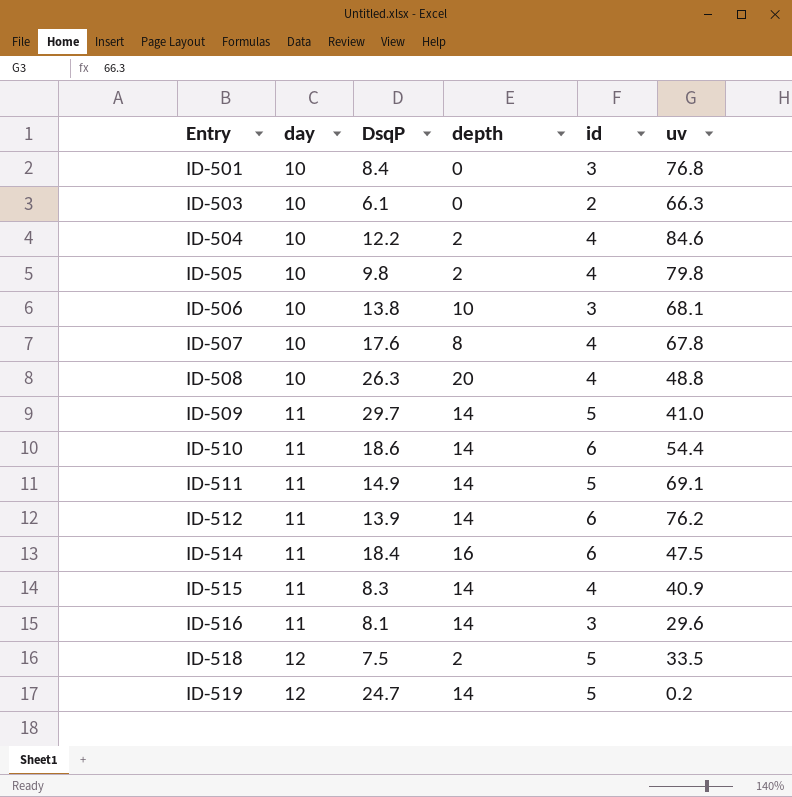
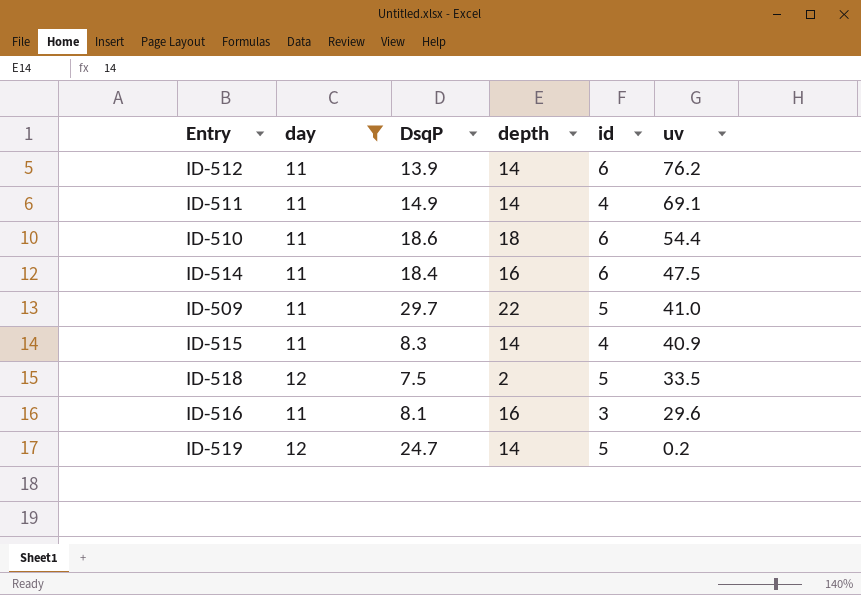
filter: none -> day != 10
row order: Entry ascending -> uv descending
ID-511 | id: 5 -> 4
ID-510 | depth: 14 -> 18
ID-509 | depth: 14 -> 22
ID-516 | depth: 14 -> 16

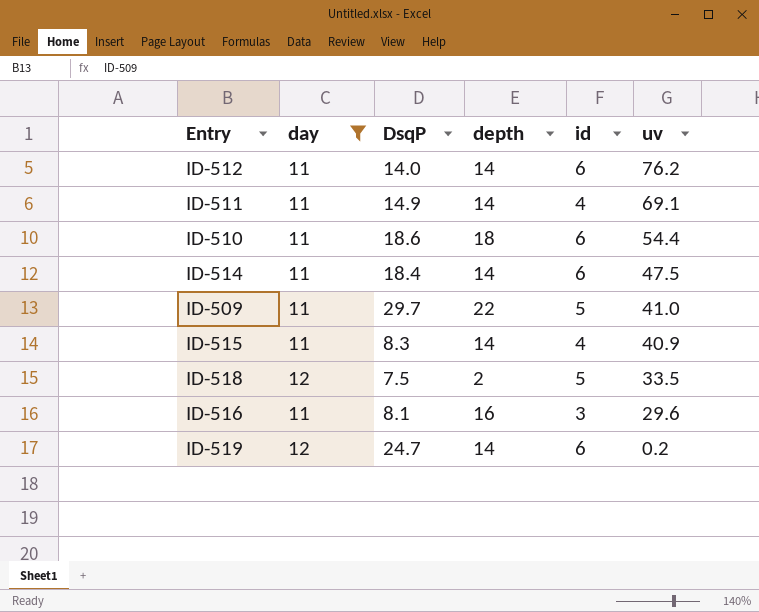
ID-512 | DsqP: 13.9 -> 14.0
ID-514 | depth: 16 -> 14
ID-519 | id: 5 -> 6

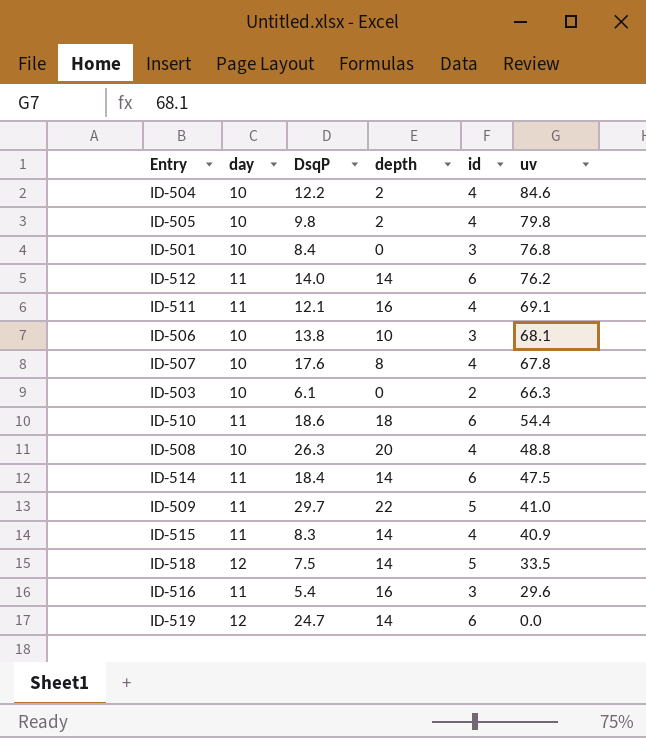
filter: day != 10 -> none
ID-511 | DsqP: 14.9 -> 12.1
ID-511 | depth: 14 -> 16
ID-518 | depth: 2 -> 14
ID-516 | DsqP: 8.1 -> 5.4
ID-519 | uv: 0.2 -> 0.0

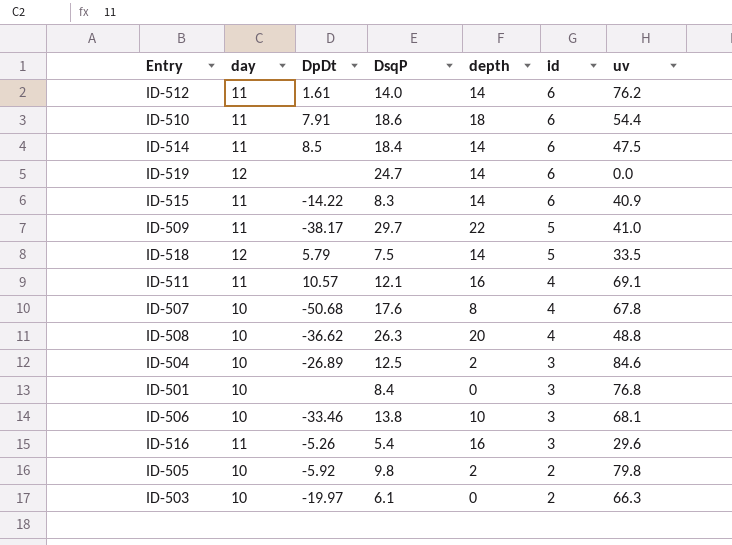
row order: uv descending -> id descending
column DpDt | position: none -> 3
ID-515 | id: 4 -> 6
ID-504 | DsqP: 12.2 -> 12.5
ID-504 | id: 4 -> 3
ID-505 | id: 4 -> 2

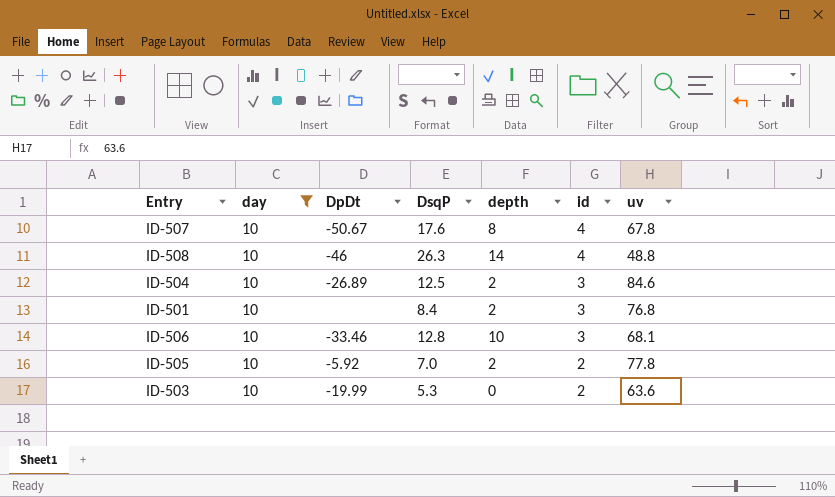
filter: none -> day = 10
ID-507 | DpDt: -50.68 -> -50.67
ID-508 | DpDt: -36.62 -> -46
ID-508 | depth: 20 -> 14
ID-501 | depth: 0 -> 2
ID-506 | DsqP: 13.8 -> 12.8
ID-505 | DsqP: 9.8 -> 7.0
ID-505 | uv: 79.8 -> 77.8
ID-503 | DpDt: -19.97 -> -19.99
ID-503 | DsqP: 6.1 -> 5.3
ID-503 | uv: 66.3 -> 63.6

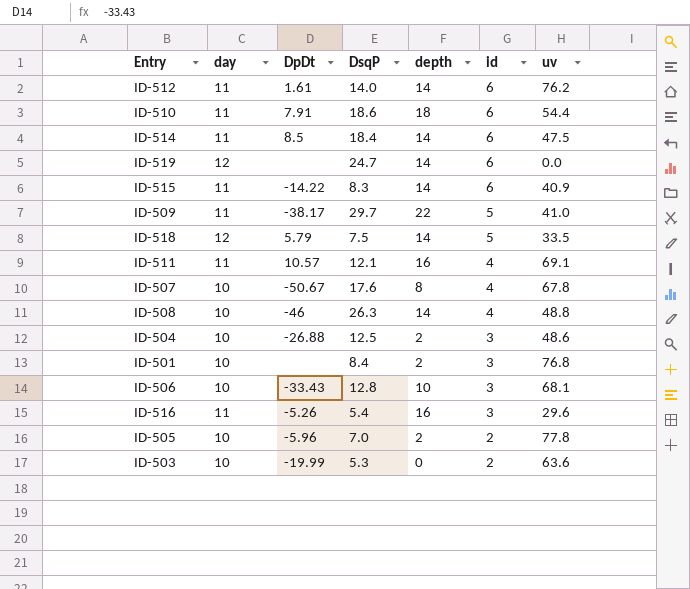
filter: day = 10 -> none
ID-504 | DpDt: -26.89 -> -26.88
ID-504 | uv: 84.6 -> 48.6
ID-506 | DpDt: -33.46 -> -33.43
ID-505 | DpDt: -5.92 -> -5.96

